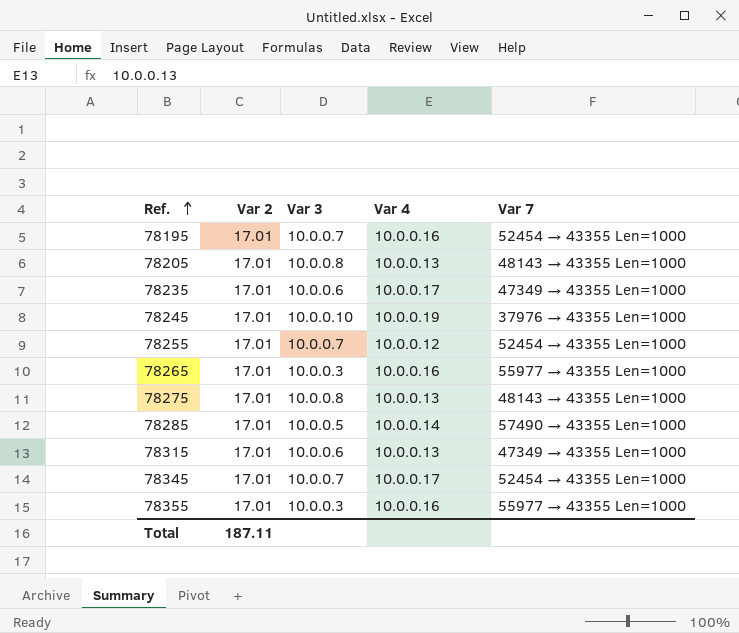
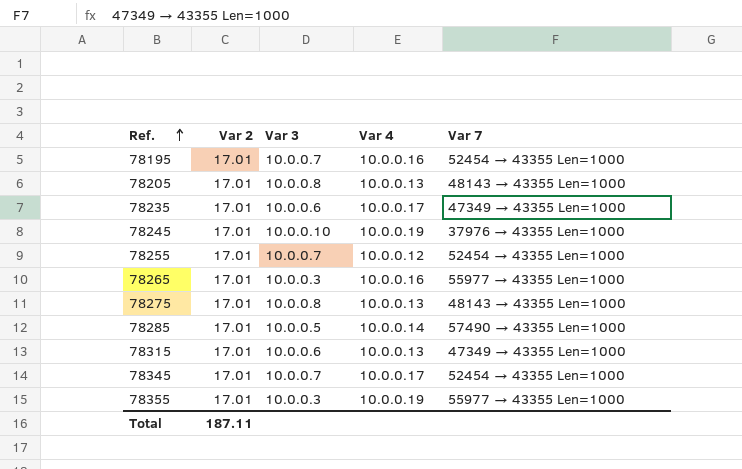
78355 | Var 4: 10.0.0.16 -> 10.0.0.19

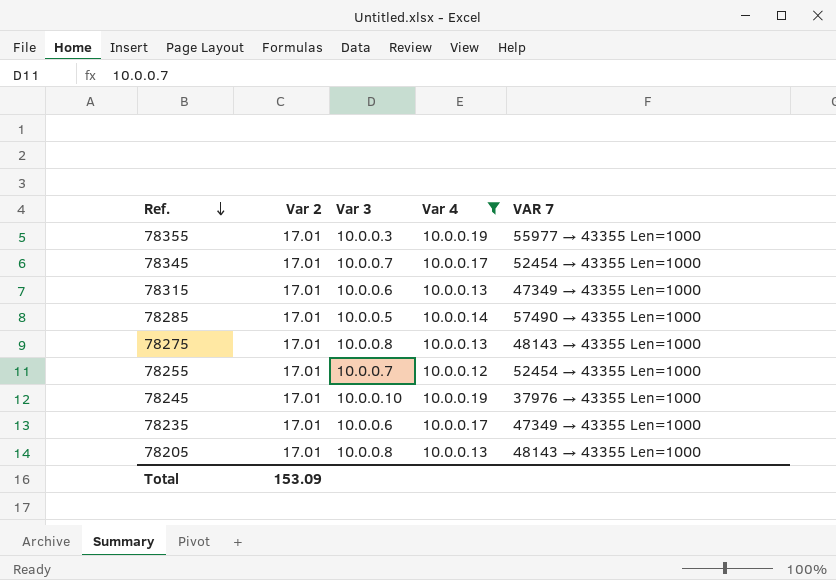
filter: none -> Var 4 != 10.0.0.16
row order: Ref. ascending -> Ref. descending
column name: Var 7 -> VAR 7
Total | Var 2: 187.11 -> 153.09

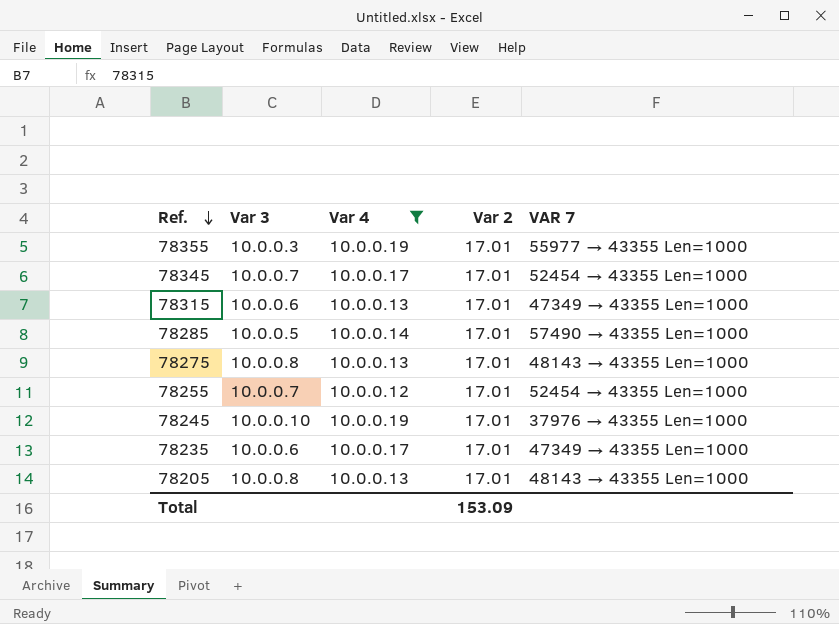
column Var 2 | position: 2 -> 4

